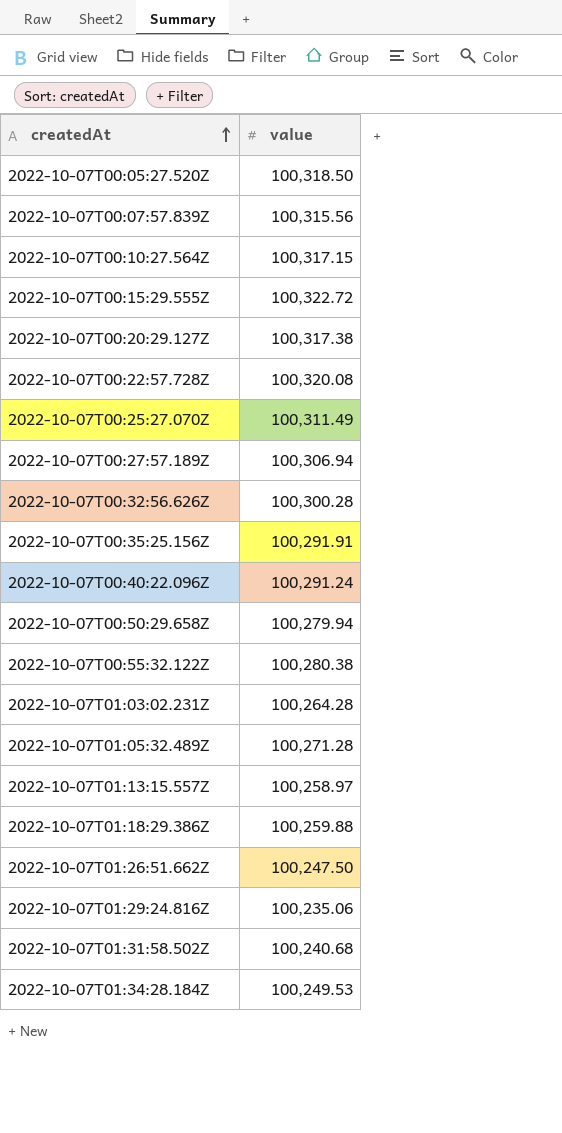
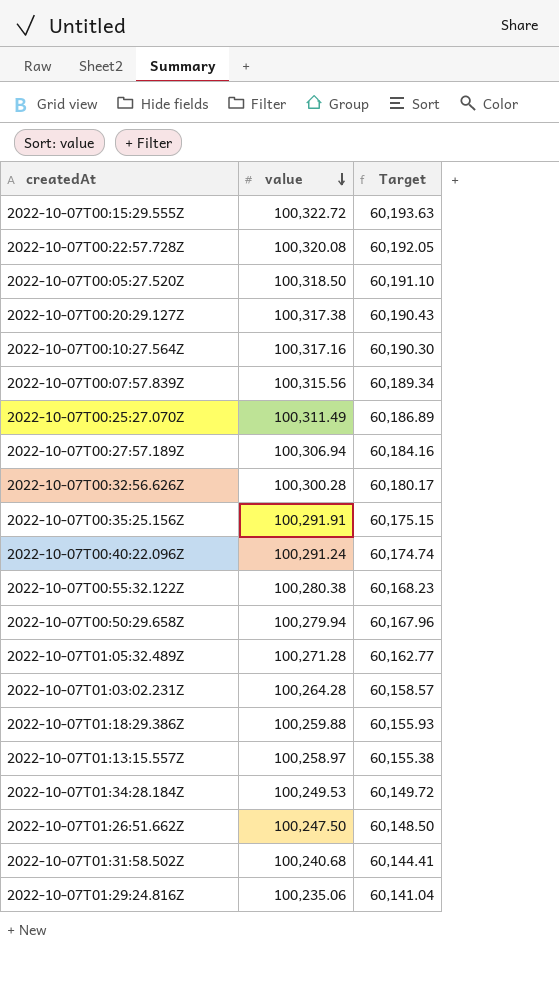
row order: createdAt ascending -> value descending
column Target | formula: none -> [value] * 0.6
2022-10-07T00:10:27.564Z | value: 100,317.15 -> 100,317.16

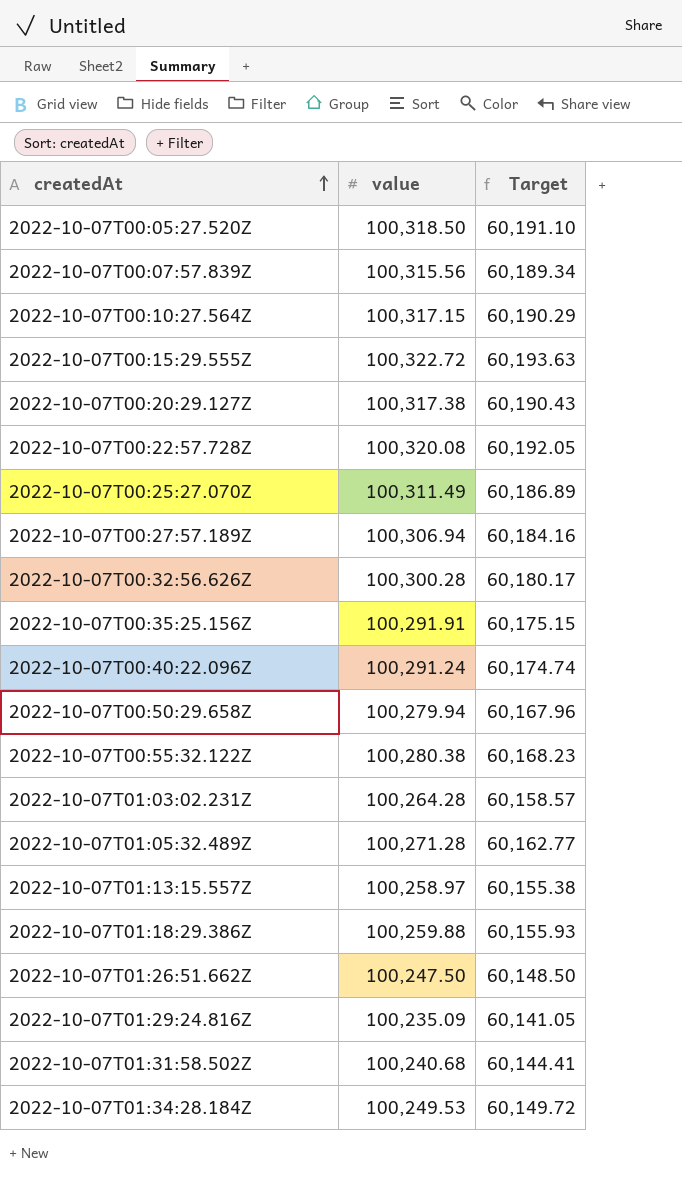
row order: value descending -> createdAt ascending
2022-10-07T00:10:27.564Z | value: 100,317.16 -> 100,317.15
2022-10-07T00:10:27.564Z | Target: 60,190.30 -> 60,190.29
2022-10-07T01:29:24.816Z | value: 100,235.06 -> 100,235.09
2022-10-07T01:29:24.816Z | Target: 60,141.04 -> 60,141.05

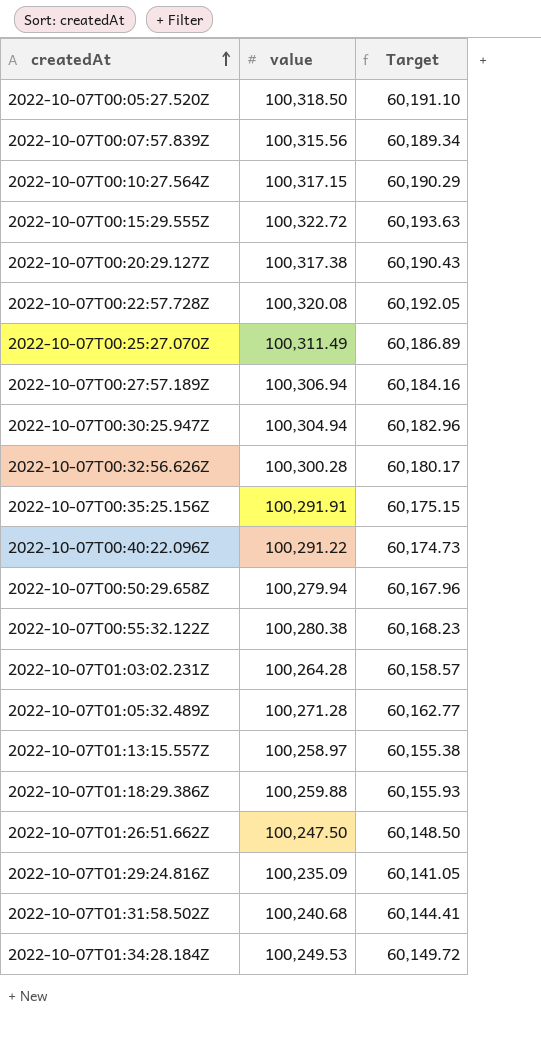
row 2022-10-07T00:30:25.947Z: none -> 100,304.94 | 60,182.96
2022-10-07T00:40:22.096Z | value: 100,291.24 -> 100,291.22
2022-10-07T00:40:22.096Z | Target: 60,174.74 -> 60,174.73

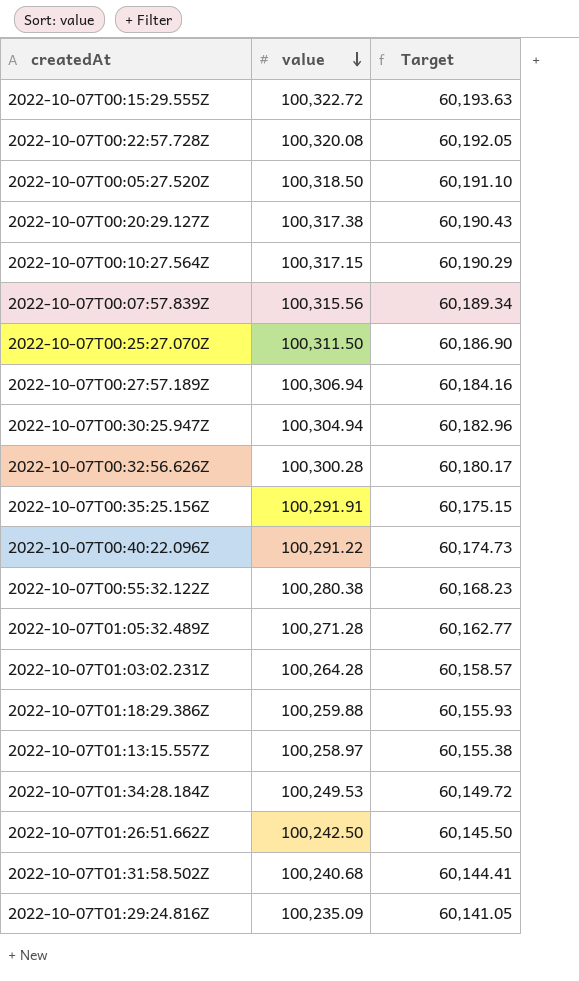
row order: createdAt ascending -> value descending
row 2022-10-07T00:50:29.658Z: 100,279.94 | 60,167.96 -> none
2022-10-07T00:25:27.070Z | value: 100,311.49 -> 100,311.50
2022-10-07T00:25:27.070Z | Target: 60,186.89 -> 60,186.90
2022-10-07T01:26:51.662Z | value: 100,247.50 -> 100,242.50
2022-10-07T01:26:51.662Z | Target: 60,148.50 -> 60,145.50

